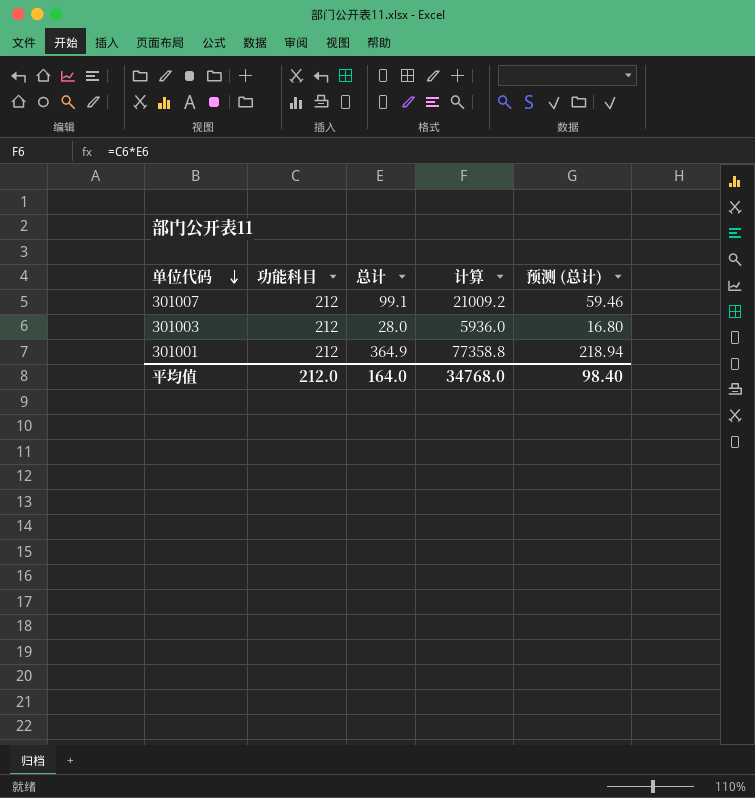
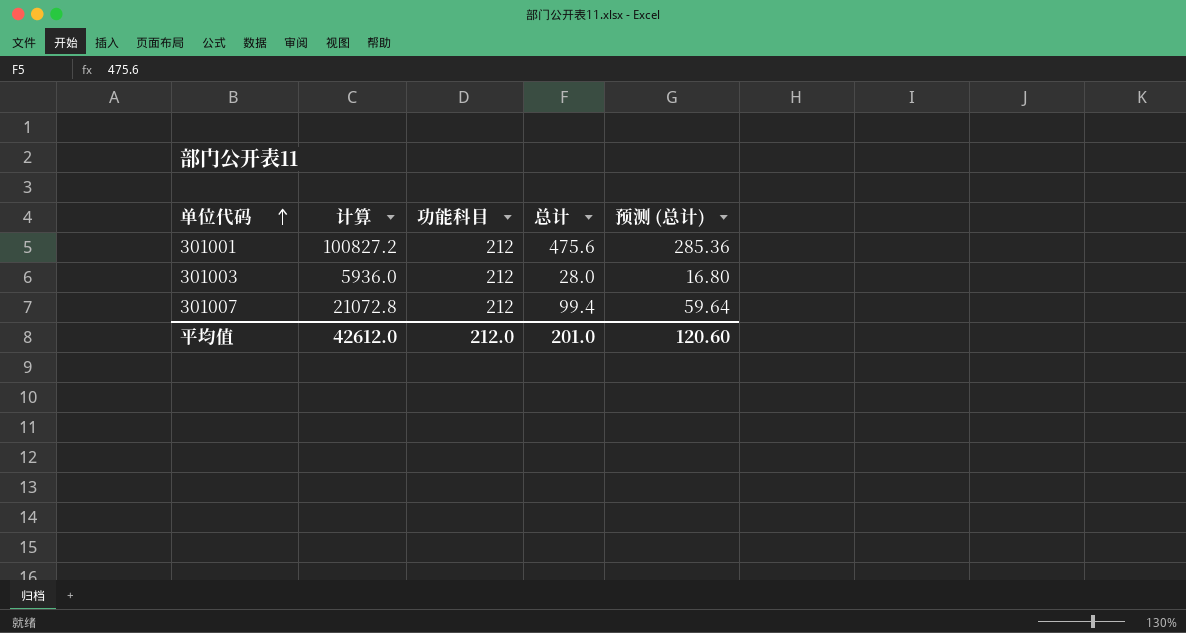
row order: 单位代码 descending -> 单位代码 ascending
column 计算 | position: 4 -> 2
301001 | 计算: 77358.8 -> 100827.2
301001 | 总计: 364.9 -> 475.6
301001 | 预测 (总计): 218.94 -> 285.36
301007 | 计算: 21009.2 -> 21072.8
301007 | 总计: 99.1 -> 99.4
301007 | 预测 (总计): 59.46 -> 59.64
平均值 | 计算: 34768.0 -> 42612.0
平均值 | 总计: 164.0 -> 201.0
平均值 | 预测 (总计): 98.40 -> 120.60

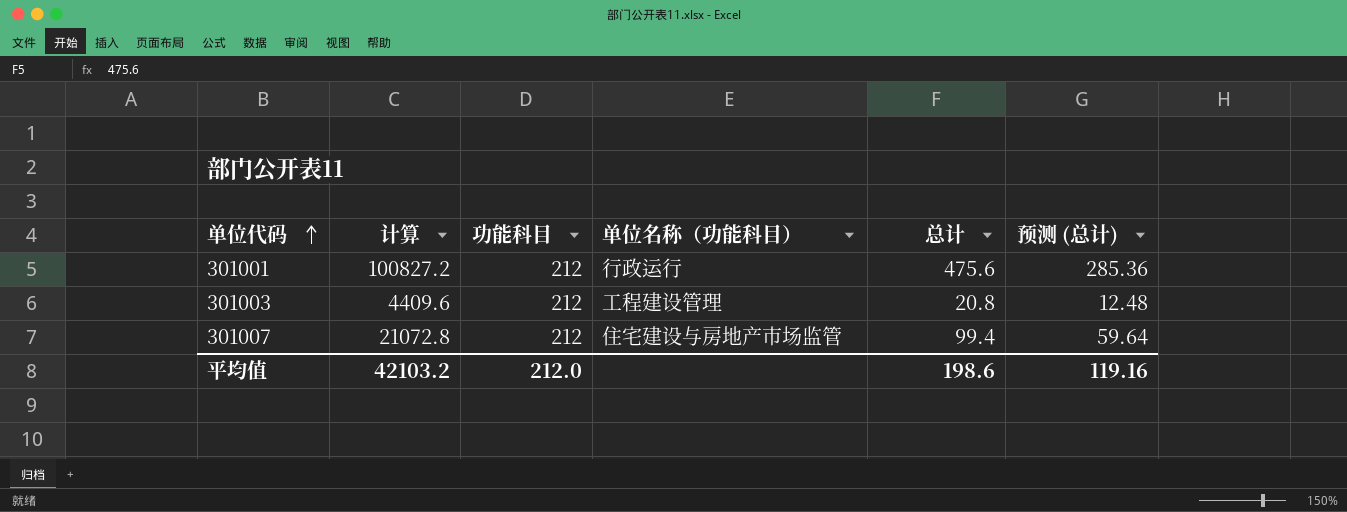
column 单位名称（功能科目） | position: none -> 4
301003 | 计算: 5936.0 -> 4409.6
301003 | 总计: 28.0 -> 20.8
301003 | 预测 (总计): 16.80 -> 12.48
平均值 | 计算: 42612.0 -> 42103.2
平均值 | 总计: 201.0 -> 198.6
平均值 | 预测 (总计): 120.60 -> 119.16

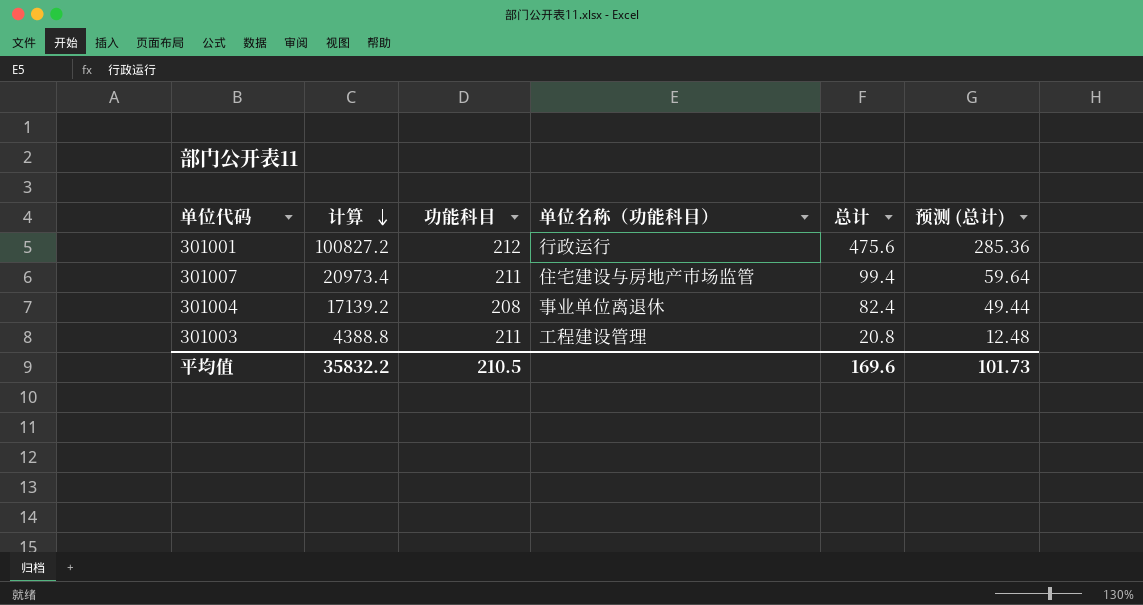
row order: 单位代码 ascending -> 计算 descending
301007 | 计算: 21072.8 -> 20973.4
301007 | 功能科目: 212 -> 211
row 301004: none -> 17139.2 | 208 | 事业单位离退休 | 82.4 | 49.44
301003 | 计算: 4409.6 -> 4388.8
301003 | 功能科目: 212 -> 211
平均值 | 计算: 42103.2 -> 35832.2
平均值 | 功能科目: 212.0 -> 210.5
平均值 | 总计: 198.6 -> 169.6
平均值 | 预测 (总计): 119.16 -> 101.73

